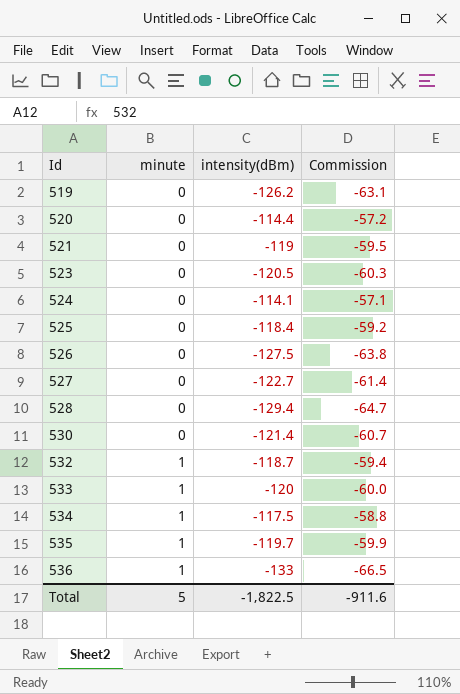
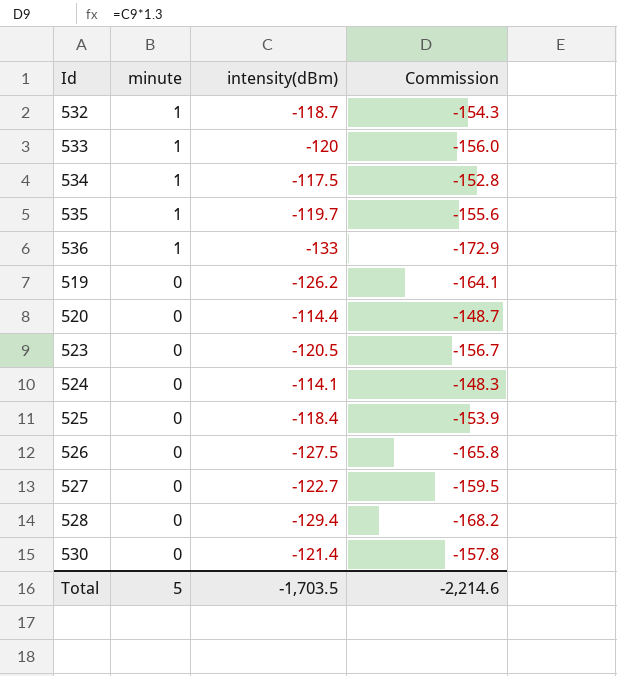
row order: Id ascending -> minute descending
column Commission | formula: [intensity(dBm)] * 0.5 -> [intensity(dBm)] * 1.3
row 521: 0 | -119 | -59.5 -> none
Total | intensity(dBm): -1,822.5 -> -1,703.5
Total | Commission: -911.6 -> -2,214.6

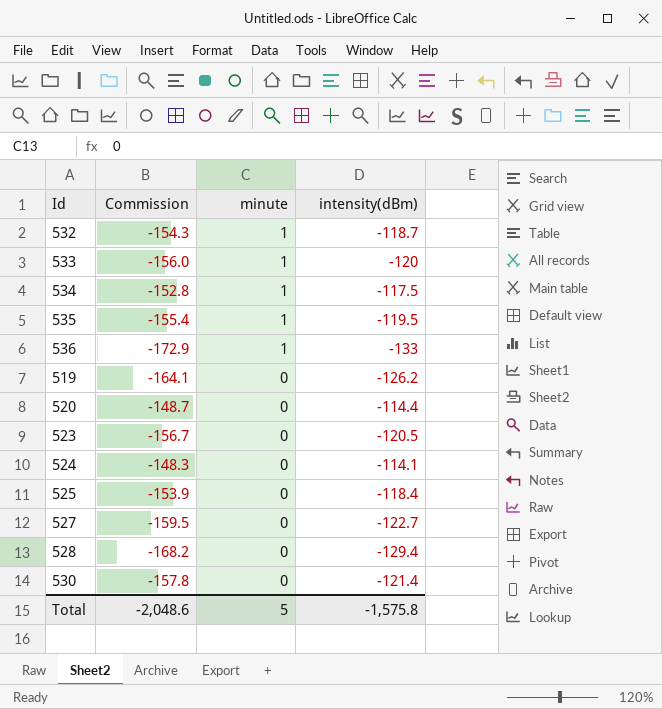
column Commission | position: 4 -> 2
row 526: 0 | -127.5 | -165.8 -> none
535 | Commission: -155.6 -> -155.4
535 | intensity(dBm): -119.7 -> -119.5
Total | Commission: -2,214.6 -> -2,048.6
Total | intensity(dBm): -1,703.5 -> -1,575.8

